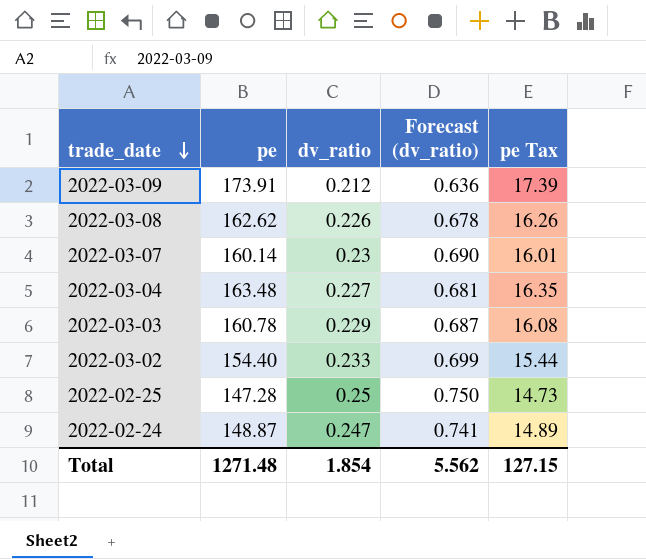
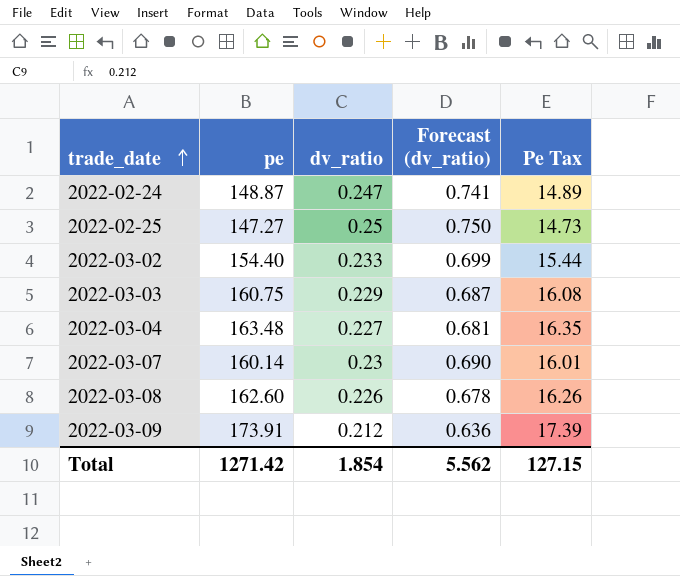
row order: trade_date descending -> trade_date ascending
column name: pe Tax -> Pe Tax
2022-02-25 | pe: 147.28 -> 147.27
2022-03-03 | pe: 160.78 -> 160.75
2022-03-08 | pe: 162.62 -> 162.60
Total | pe: 1271.48 -> 1271.42

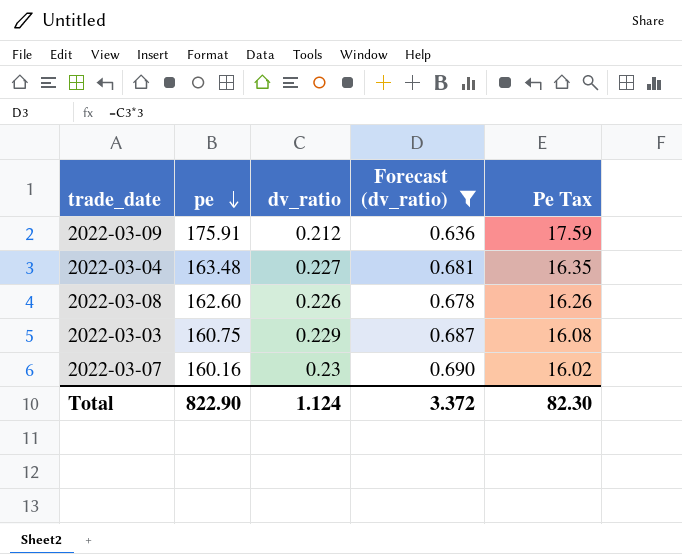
filter: none -> Forecast (dv_ratio) <= 0.690
row order: trade_date ascending -> pe descending
2022-03-09 | pe: 173.91 -> 175.91
2022-03-09 | Pe Tax: 17.39 -> 17.59
2022-03-07 | pe: 160.14 -> 160.16
2022-03-07 | Pe Tax: 16.01 -> 16.02
Total | pe: 1271.42 -> 822.90
Total | dv_ratio: 1.854 -> 1.124
Total | Forecast (dv_ratio): 5.562 -> 3.372
Total | Pe Tax: 127.15 -> 82.30

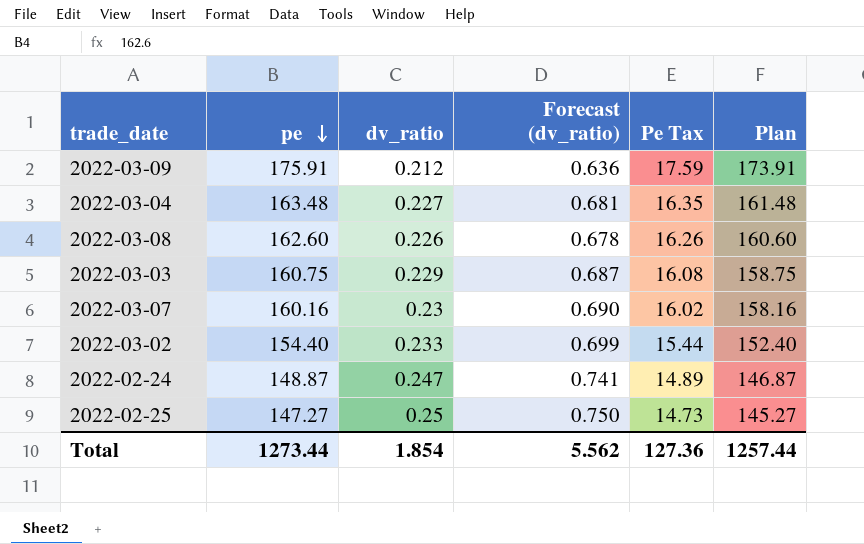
filter: Forecast (dv_ratio) <= 0.690 -> none
column Plan | formula: none -> [pe] - 2
Total | pe: 822.90 -> 1273.44
Total | dv_ratio: 1.124 -> 1.854
Total | Forecast (dv_ratio): 3.372 -> 5.562
Total | Pe Tax: 82.30 -> 127.36

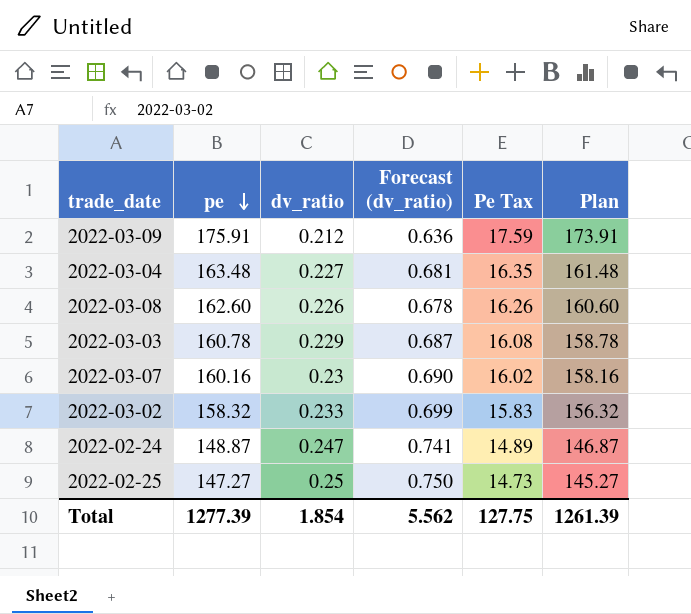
2022-03-03 | pe: 160.75 -> 160.78
2022-03-03 | Plan: 158.75 -> 158.78
2022-03-02 | pe: 154.40 -> 158.32
2022-03-02 | Pe Tax: 15.44 -> 15.83
2022-03-02 | Plan: 152.40 -> 156.32
Total | pe: 1273.44 -> 1277.39
Total | Pe Tax: 127.36 -> 127.75
Total | Plan: 1257.44 -> 1261.39

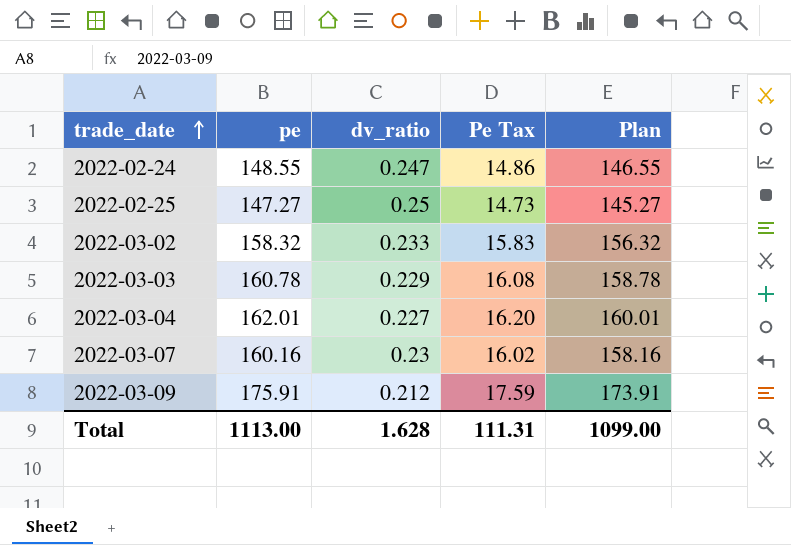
row order: pe descending -> trade_date ascending
column Forecast (dv_ratio) | formula: [dv_ratio] * 3 -> none
row 2022-03-08: 162.60 | 0.226 | 0.678 | 16.26 | 160.60 -> none
2022-02-24 | pe: 148.87 -> 148.55
2022-02-24 | Pe Tax: 14.89 -> 14.86
2022-02-24 | Plan: 146.87 -> 146.55
2022-03-04 | pe: 163.48 -> 162.01
2022-03-04 | Pe Tax: 16.35 -> 16.20
2022-03-04 | Plan: 161.48 -> 160.01
Total | pe: 1277.39 -> 1113.00
Total | dv_ratio: 1.854 -> 1.628
Total | Pe Tax: 127.75 -> 111.31
Total | Plan: 1261.39 -> 1099.00

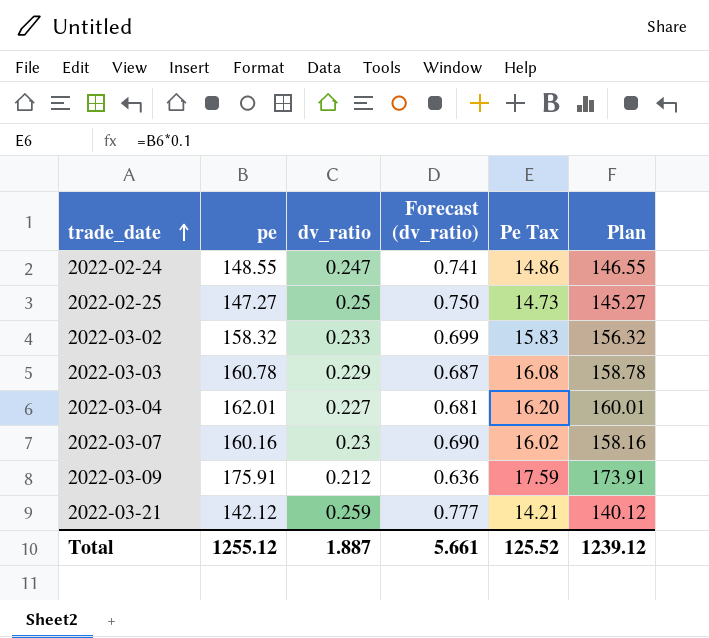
column Forecast (dv_ratio) | formula: none -> [dv_ratio] * 3
row 2022-03-21: none -> 142.12 | 0.259 | 0.777 | 14.21 | 140.12
Total | pe: 1113.00 -> 1255.12
Total | dv_ratio: 1.628 -> 1.887
Total | Pe Tax: 111.31 -> 125.52
Total | Plan: 1099.00 -> 1239.12

